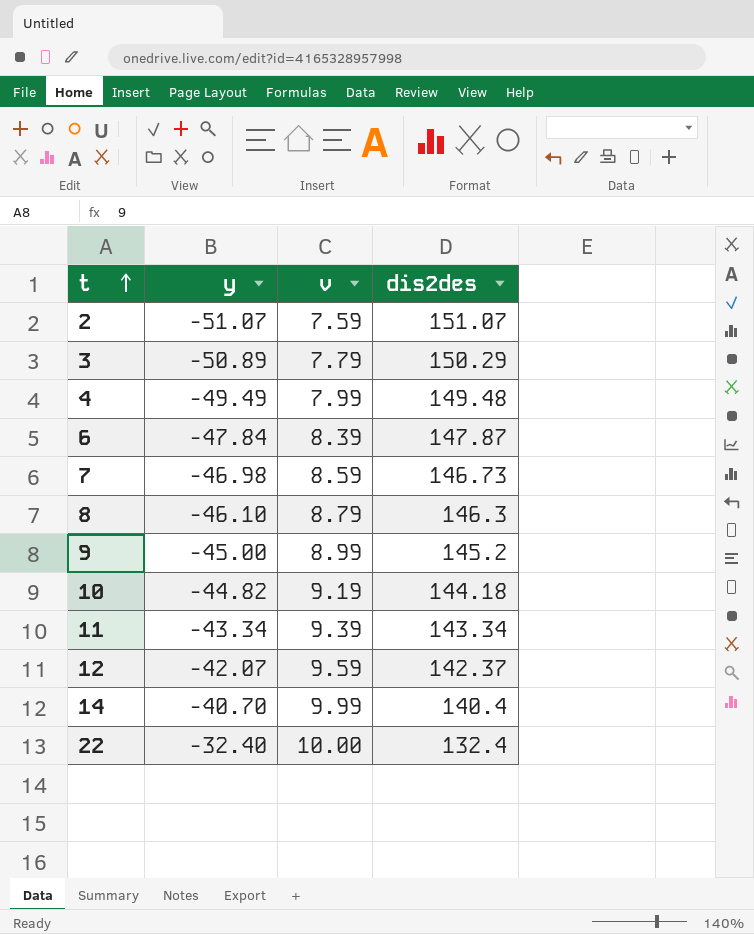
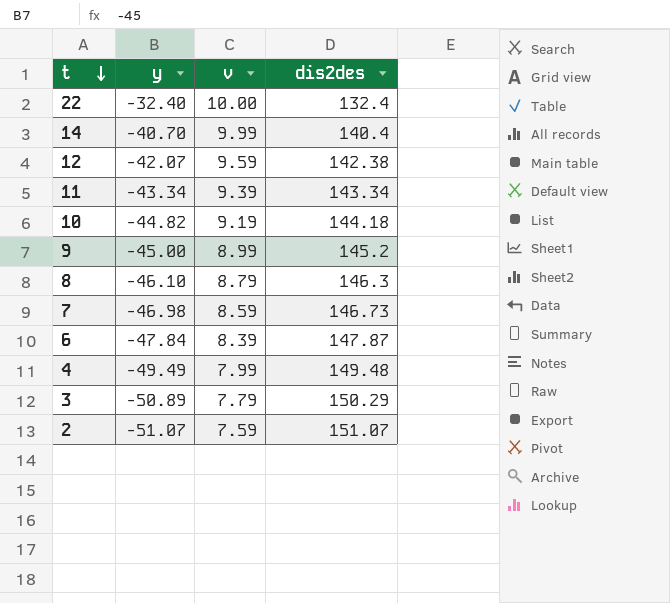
row order: t ascending -> t descending
12 | dis2des: 142.37 -> 142.38

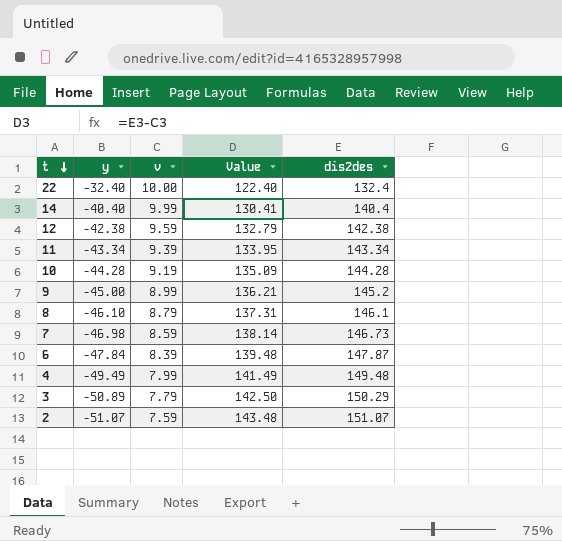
column Value | formula: none -> [dis2des] - [v]
14 | y: -40.70 -> -40.40
12 | y: -42.07 -> -42.38
10 | y: -44.82 -> -44.28
10 | dis2des: 144.18 -> 144.28
8 | dis2des: 146.3 -> 146.1

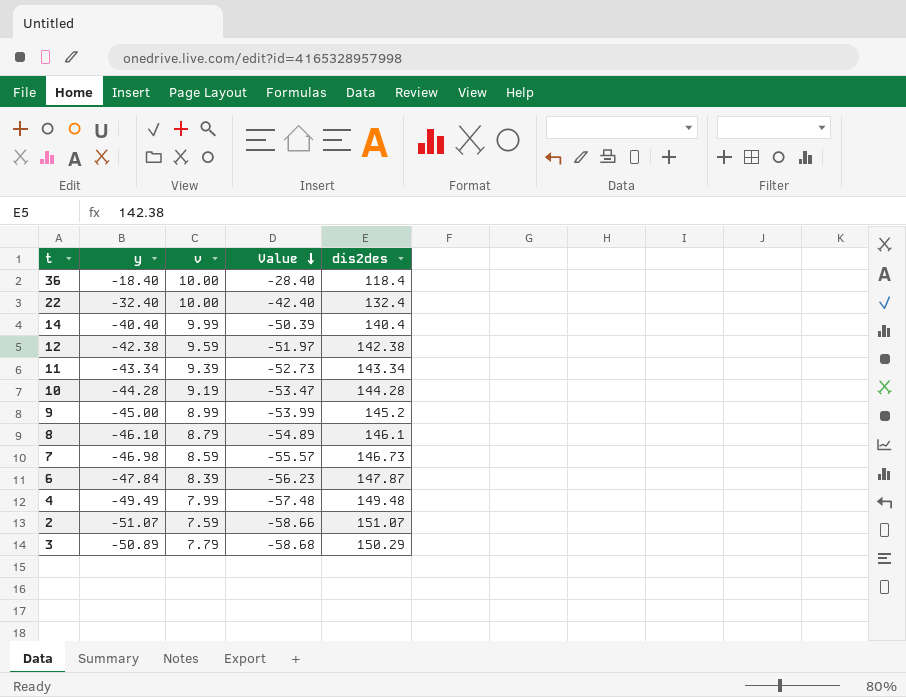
row order: t descending -> Value descending
column Value | formula: [dis2des] - [v] -> [y] - [v]
row 36: none -> -18.40 | 10.00 | -28.40 | 118.4

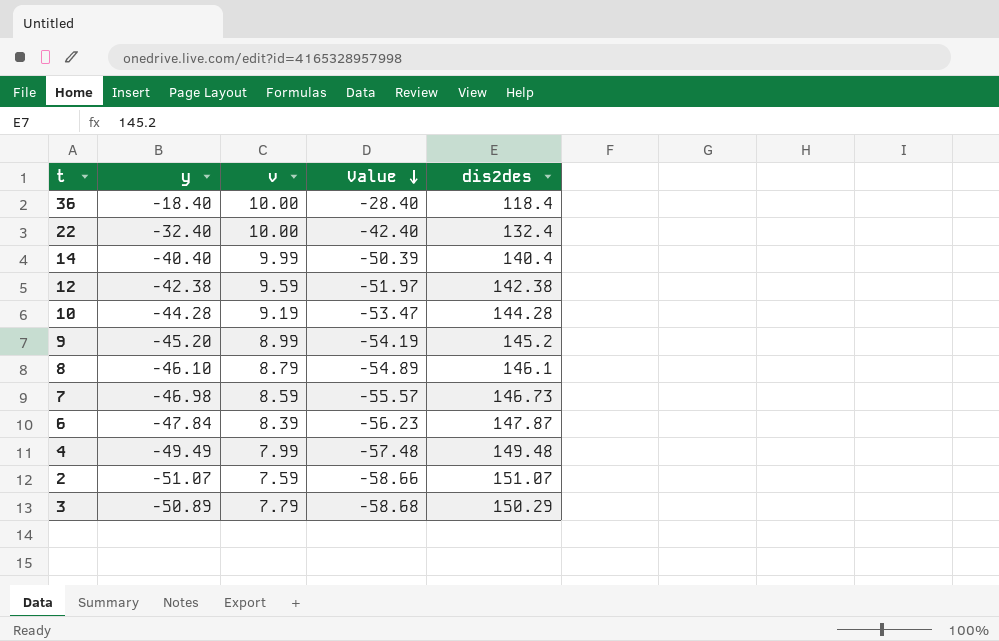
row 11: -43.34 | 9.39 | -52.73 | 143.34 -> none
9 | y: -45.00 -> -45.20
9 | Value: -53.99 -> -54.19

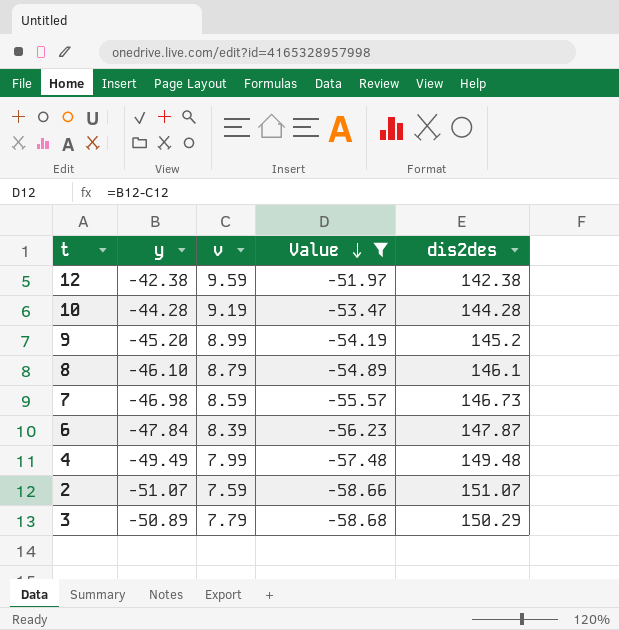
filter: none -> Value <= -51.97

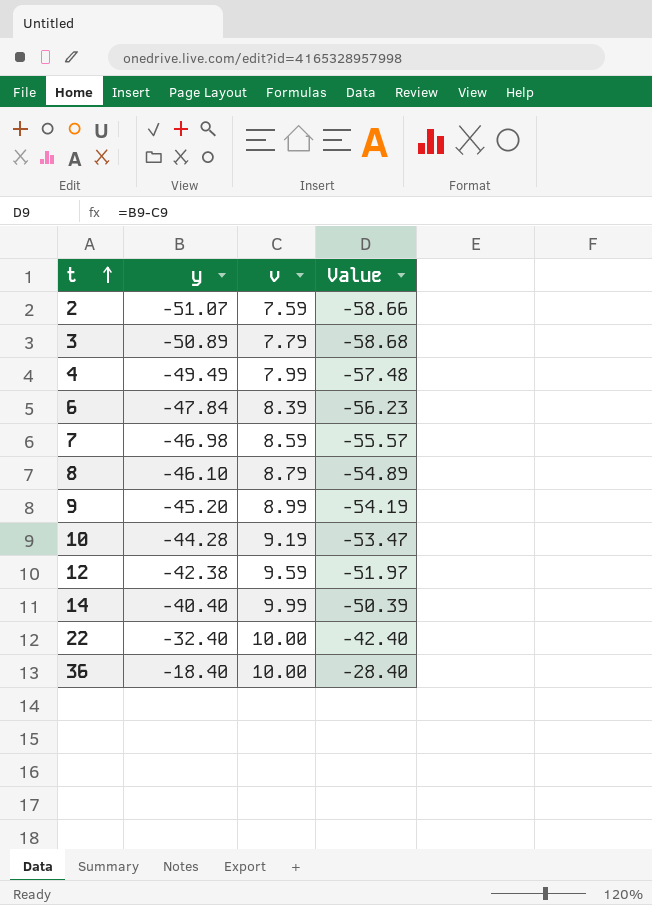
filter: Value <= -51.97 -> none
row order: Value descending -> t ascending
column dis2des | position: 5 -> none

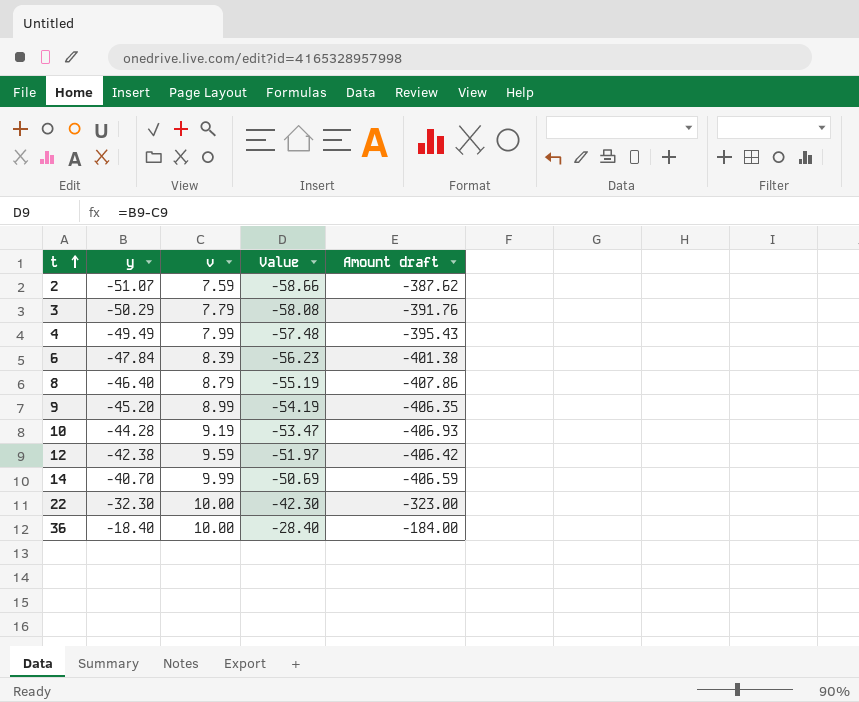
column Amount draft | formula: none -> [y] * [v]
row 7: -46.98 | 8.59 | -55.57 -> none
3 | y: -50.89 -> -50.29
3 | Value: -58.68 -> -58.08
8 | y: -46.10 -> -46.40
8 | Value: -54.89 -> -55.19
14 | y: -40.40 -> -40.70
14 | Value: -50.39 -> -50.69
22 | y: -32.40 -> -32.30
22 | Value: -42.40 -> -42.30

